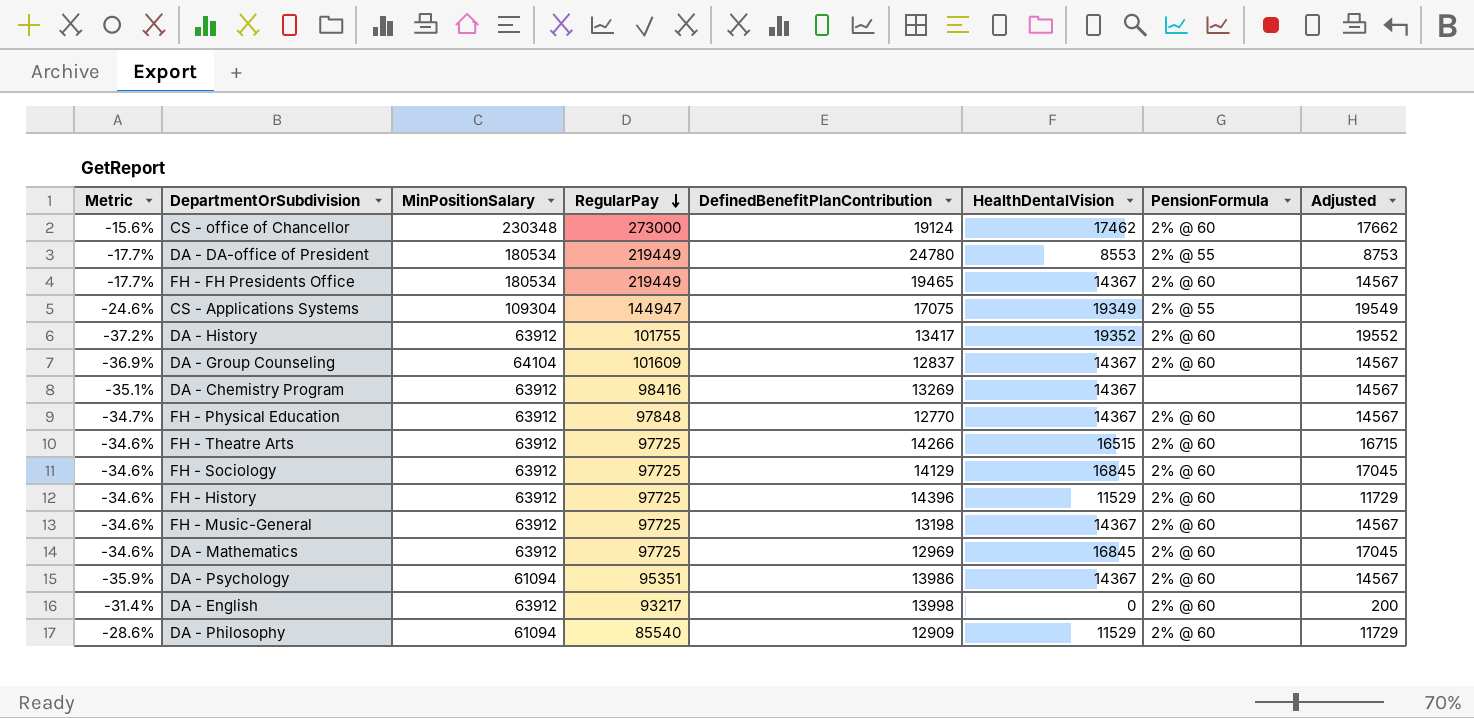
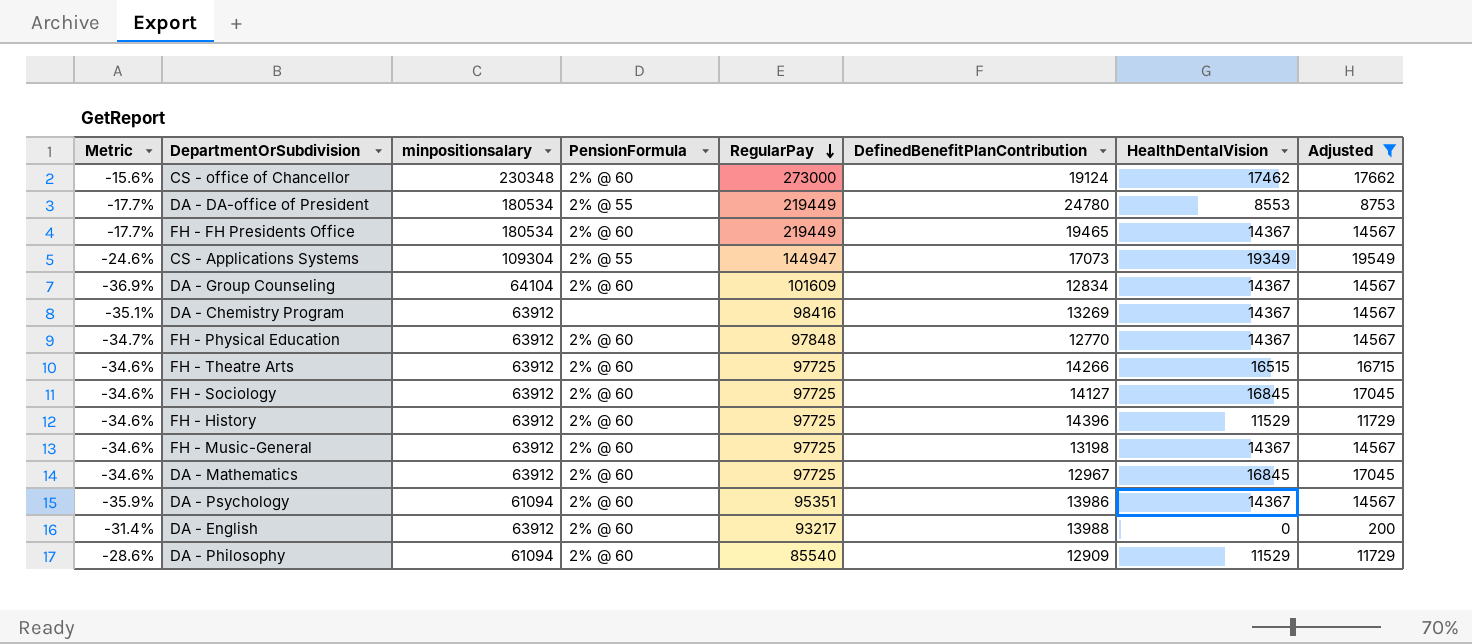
filter: none -> Adjusted != 19552
column name: MinPositionSalary -> minpositionsalary
column PensionFormula | position: 7 -> 4
CS - Applications Systems | DefinedBenefitPlanContribution: 17075 -> 17073
DA - Group Counseling | DefinedBenefitPlanContribution: 12837 -> 12834
FH - Sociology | DefinedBenefitPlanContribution: 14129 -> 14127
DA - Mathematics | DefinedBenefitPlanContribution: 12969 -> 12967
DA - English | DefinedBenefitPlanContribution: 13998 -> 13988

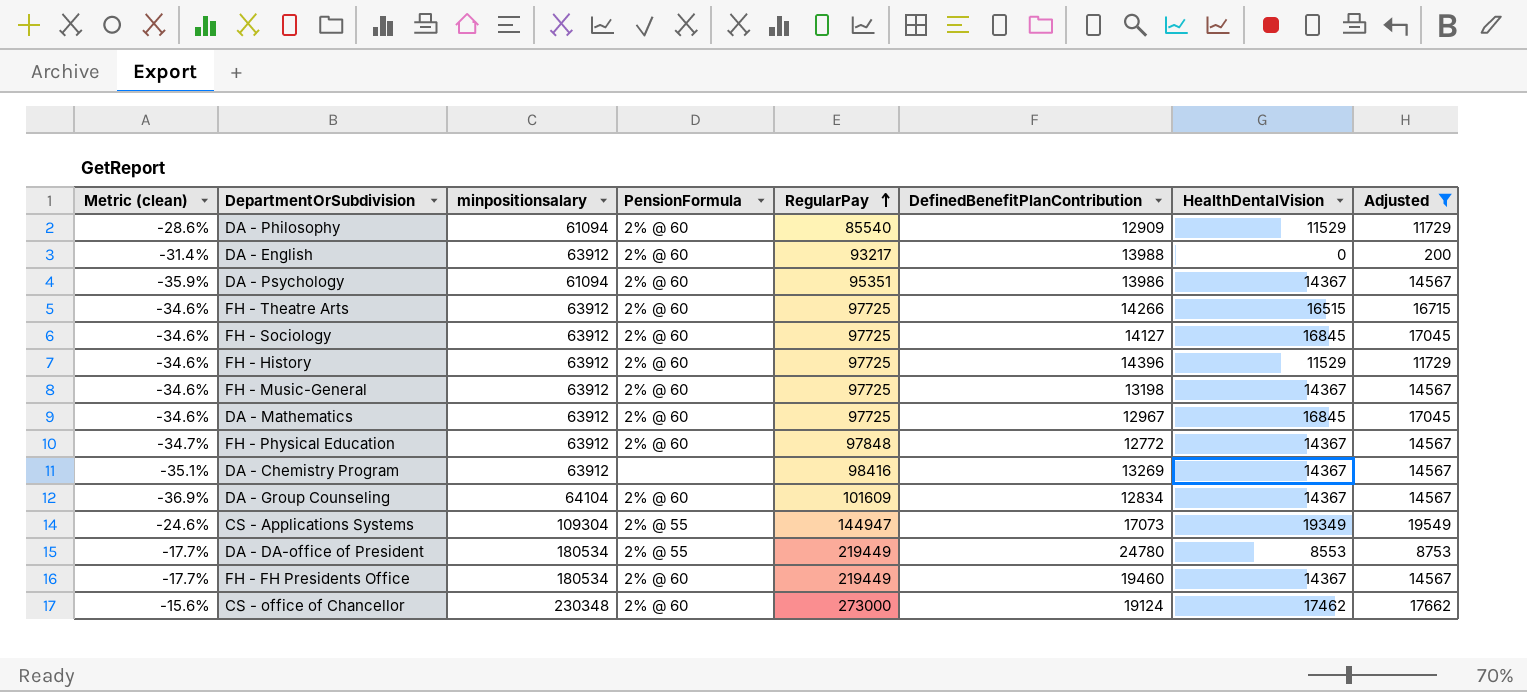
row order: RegularPay descending -> RegularPay ascending
column name: Metric -> Metric (clean)
FH - Physical Education | DefinedBenefitPlanContribution: 12770 -> 12772
FH - FH Presidents Office | DefinedBenefitPlanContribution: 19465 -> 19460

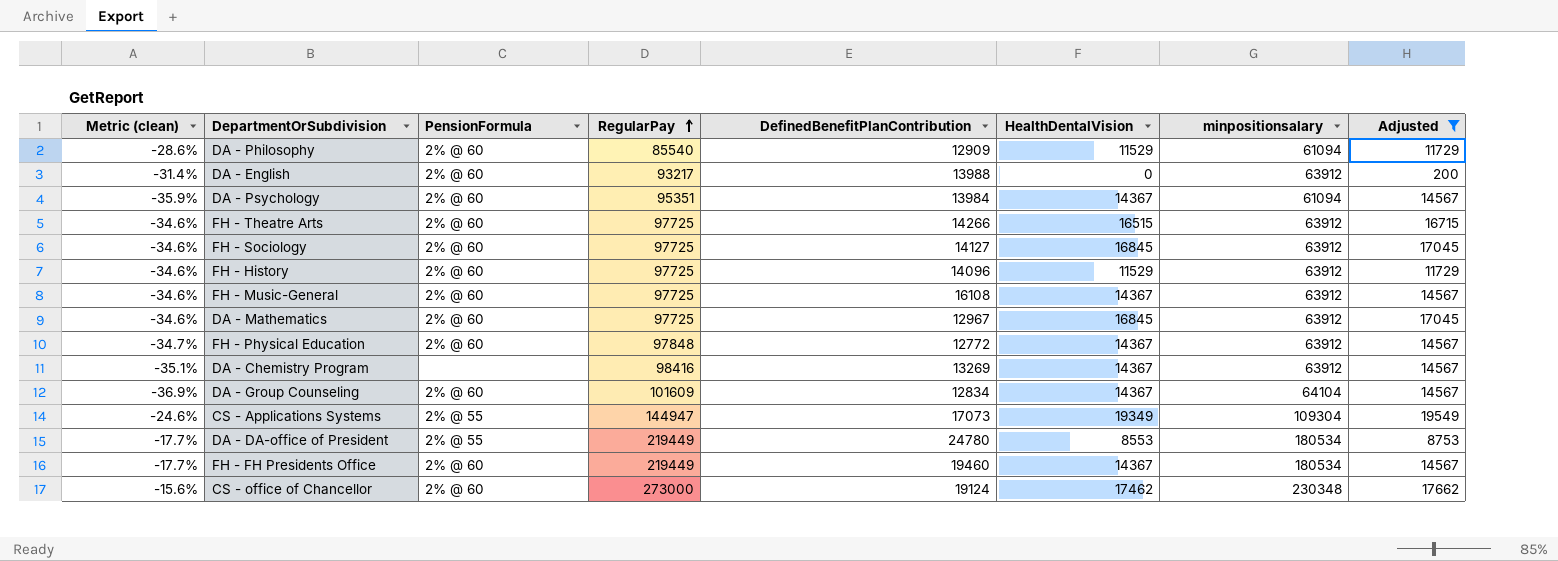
column minpositionsalary | position: 3 -> 7
DA - Psychology | DefinedBenefitPlanContribution: 13986 -> 13984
FH - History | DefinedBenefitPlanContribution: 14396 -> 14096
FH - Music-General | DefinedBenefitPlanContribution: 13198 -> 16108

